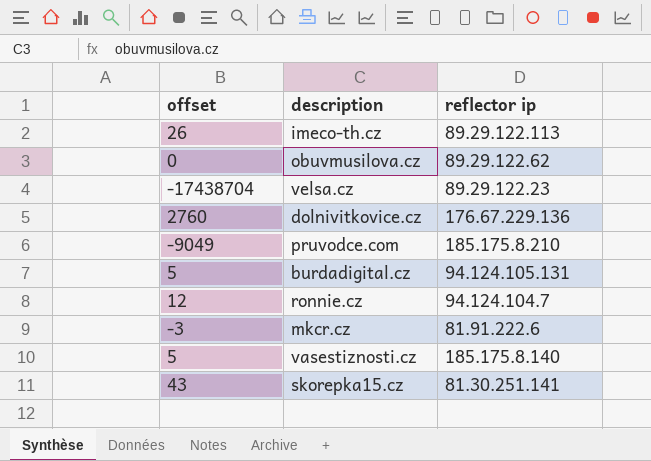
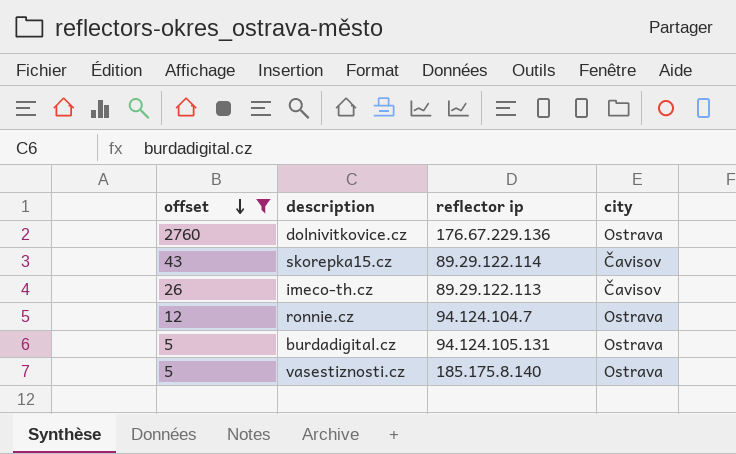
filter: none -> offset >= 5
row order: none -> offset descending
column city | position: none -> 4
skorepka15.cz | reflector ip: 81.30.251.141 -> 89.29.122.114

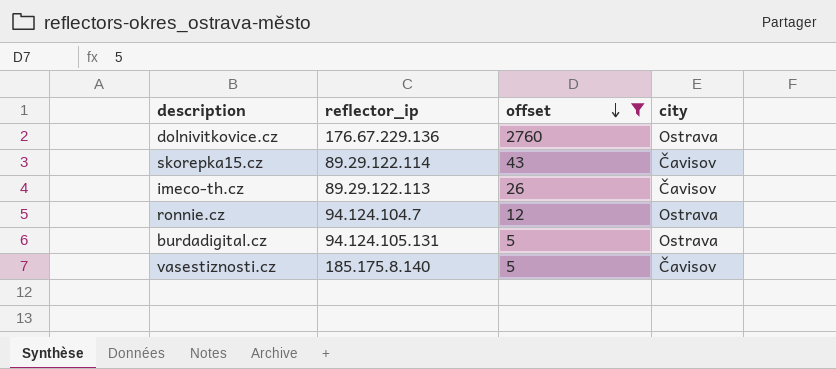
column name: reflector ip -> reflector_ip
column offset | position: 1 -> 3
vasestiznosti.cz | city: Ostrava -> Čavisov

